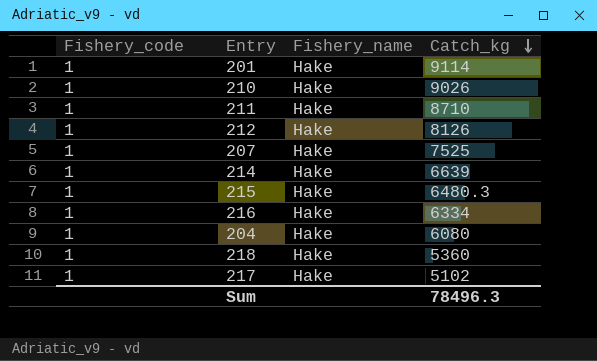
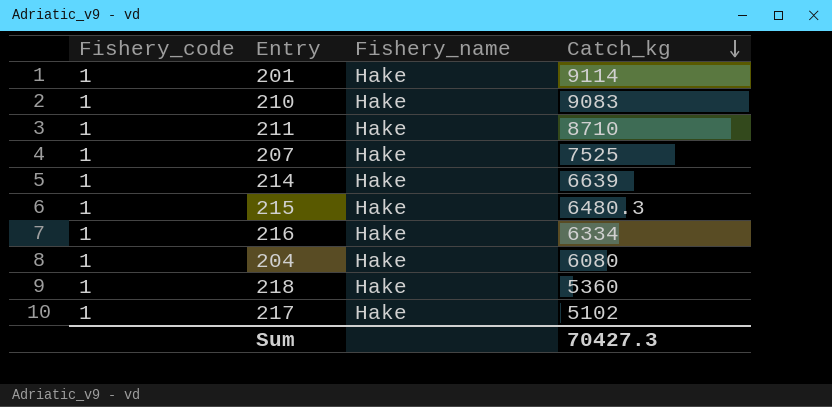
row 212: 1 | Hake | 8126 -> none
210 | Catch_kg: 9026 -> 9083
Sum | Catch_kg: 78496.3 -> 70427.3

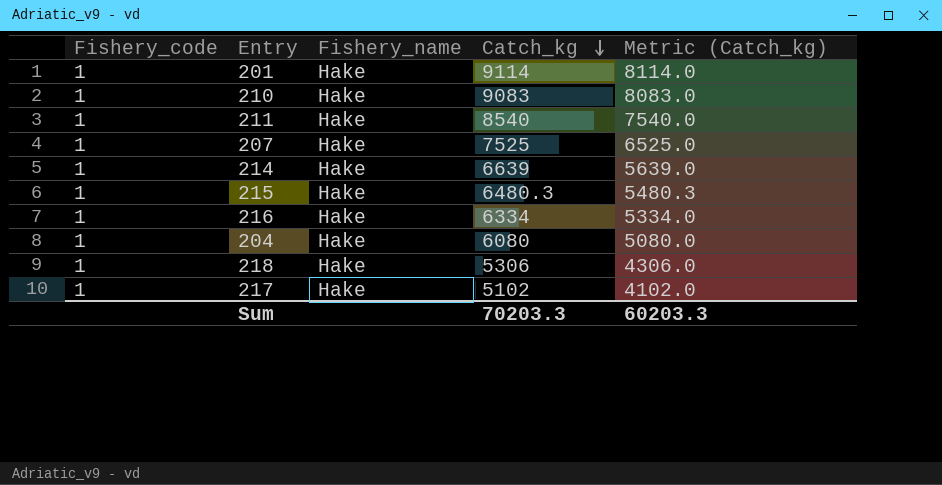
column Metric (Catch_kg) | formula: none -> [Catch_kg] - 1000
211 | Catch_kg: 8710 -> 8540
218 | Catch_kg: 5360 -> 5306
Sum | Catch_kg: 70427.3 -> 70203.3

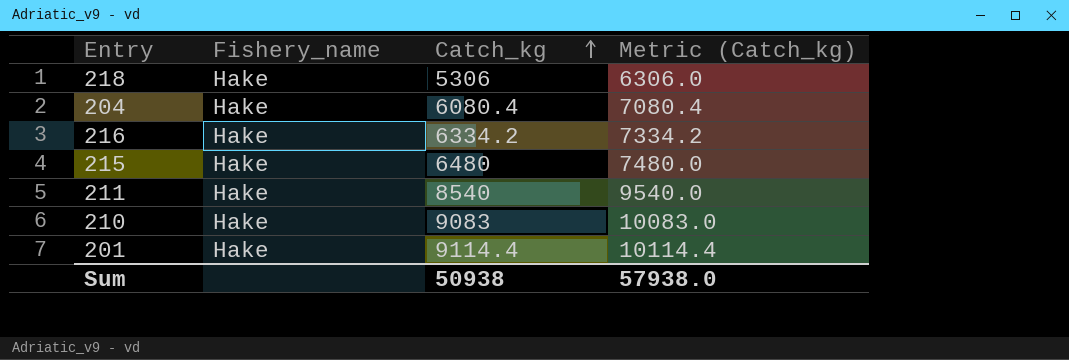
row order: Catch_kg descending -> Catch_kg ascending
column Fishery_code | position: 1 -> none
column Metric (Catch_kg) | formula: [Catch_kg] - 1000 -> [Catch_kg] + 1000
row 207: 1 | Hake | 7525 | 6525.0 -> none
row 214: 1 | Hake | 6639 | 5639.0 -> none
row 217: 1 | Hake | 5102 | 4102.0 -> none
204 | Catch_kg: 6080 -> 6080.4
216 | Catch_kg: 6334 -> 6334.2
215 | Catch_kg: 6480.3 -> 6480
201 | Catch_kg: 9114 -> 9114.4
Sum | Catch_kg: 70203.3 -> 50938
Sum | Metric (Catch_kg): 60203.3 -> 57938.0

